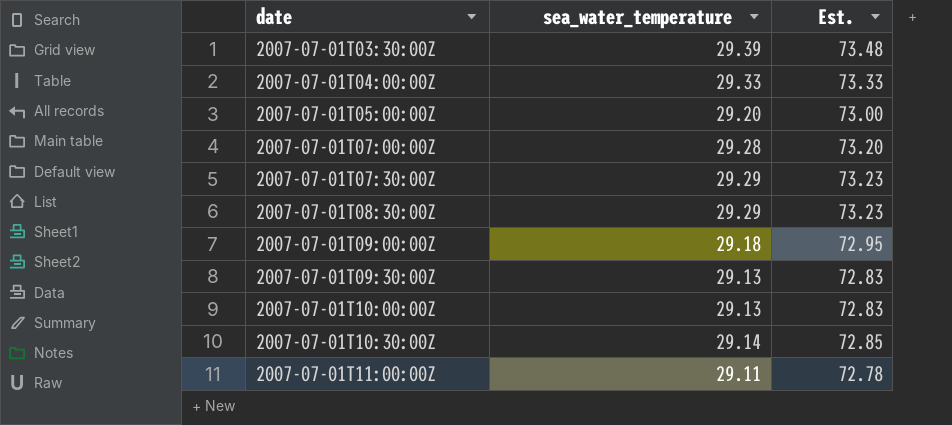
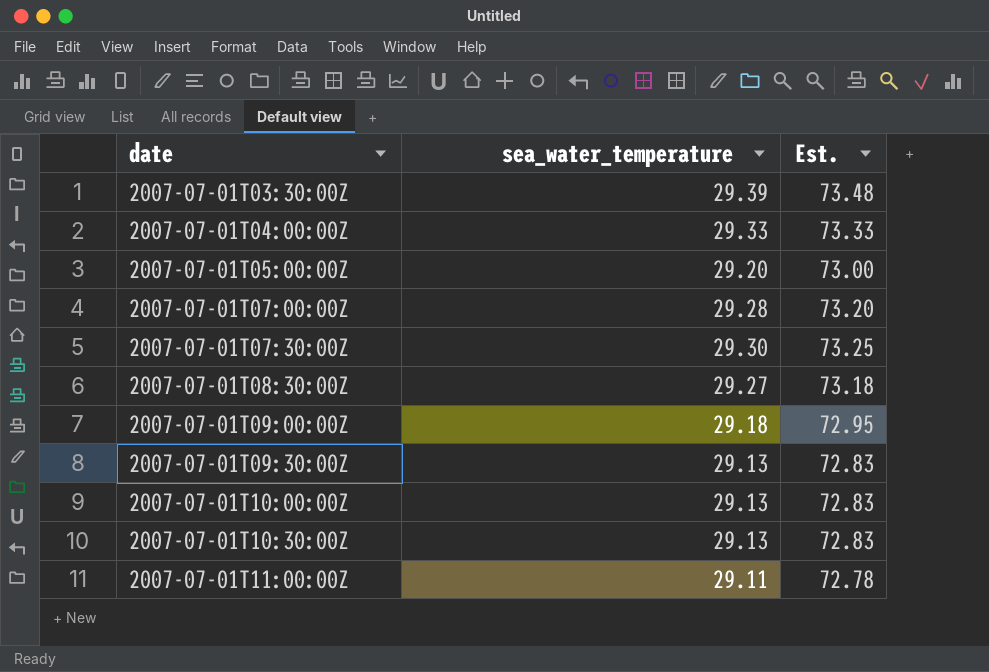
2007-07-01T07:30:00Z | sea_water_temperature: 29.29 -> 29.30
2007-07-01T07:30:00Z | Est.: 73.23 -> 73.25
2007-07-01T08:30:00Z | sea_water_temperature: 29.29 -> 29.27
2007-07-01T08:30:00Z | Est.: 73.23 -> 73.18
2007-07-01T10:30:00Z | sea_water_temperature: 29.14 -> 29.13
2007-07-01T10:30:00Z | Est.: 72.85 -> 72.83

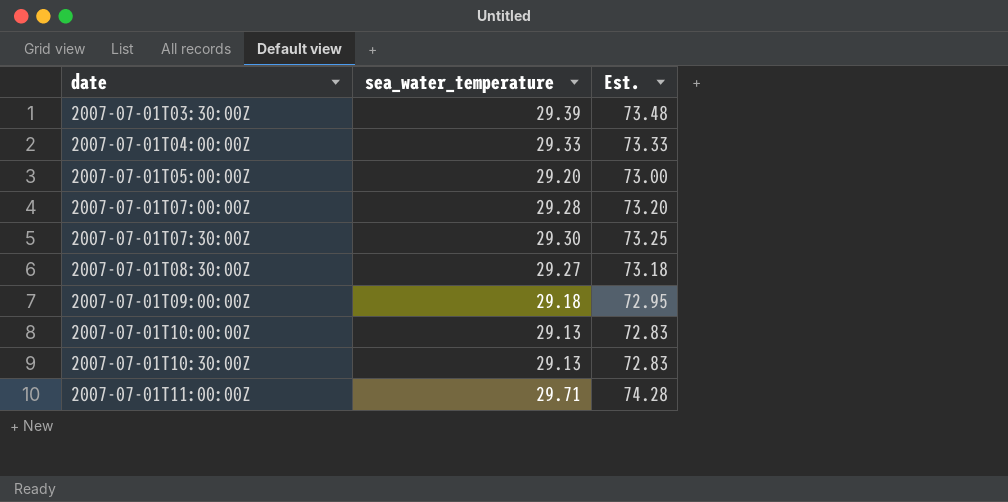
row 2007-07-01T09:30:00Z: 29.13 | 72.83 -> none
2007-07-01T11:00:00Z | sea_water_temperature: 29.11 -> 29.71
2007-07-01T11:00:00Z | Est.: 72.78 -> 74.28

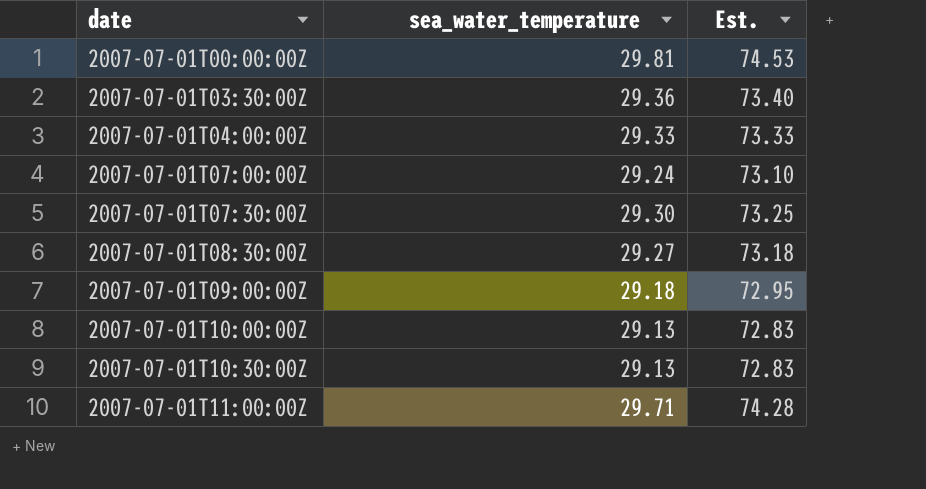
row 2007-07-01T05:00:00Z: 29.20 | 73.00 -> none
row 2007-07-01T00:00:00Z: none -> 29.81 | 74.53
2007-07-01T03:30:00Z | sea_water_temperature: 29.39 -> 29.36
2007-07-01T03:30:00Z | Est.: 73.48 -> 73.40
2007-07-01T07:00:00Z | sea_water_temperature: 29.28 -> 29.24
2007-07-01T07:00:00Z | Est.: 73.20 -> 73.10

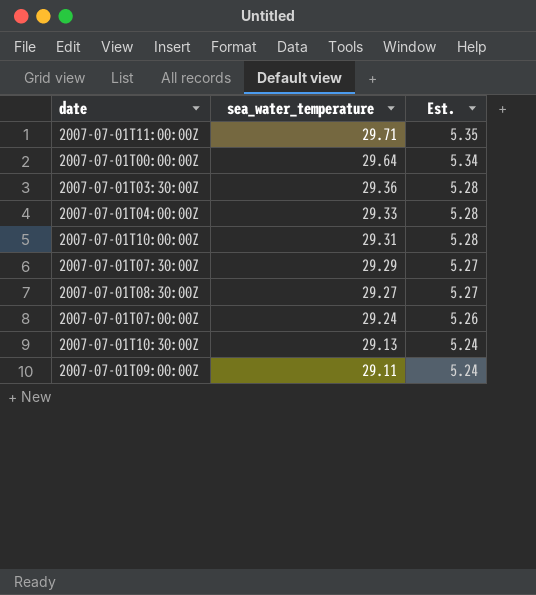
row order: date ascending -> sea_water_temperature descending
column Est. | formula: [sea_water_temperature] * 2.5 -> [sea_water_temperature] * 0.18
2007-07-01T00:00:00Z | sea_water_temperature: 29.81 -> 29.64
2007-07-01T10:00:00Z | sea_water_temperature: 29.13 -> 29.31
2007-07-01T07:30:00Z | sea_water_temperature: 29.30 -> 29.29
2007-07-01T09:00:00Z | sea_water_temperature: 29.18 -> 29.11

